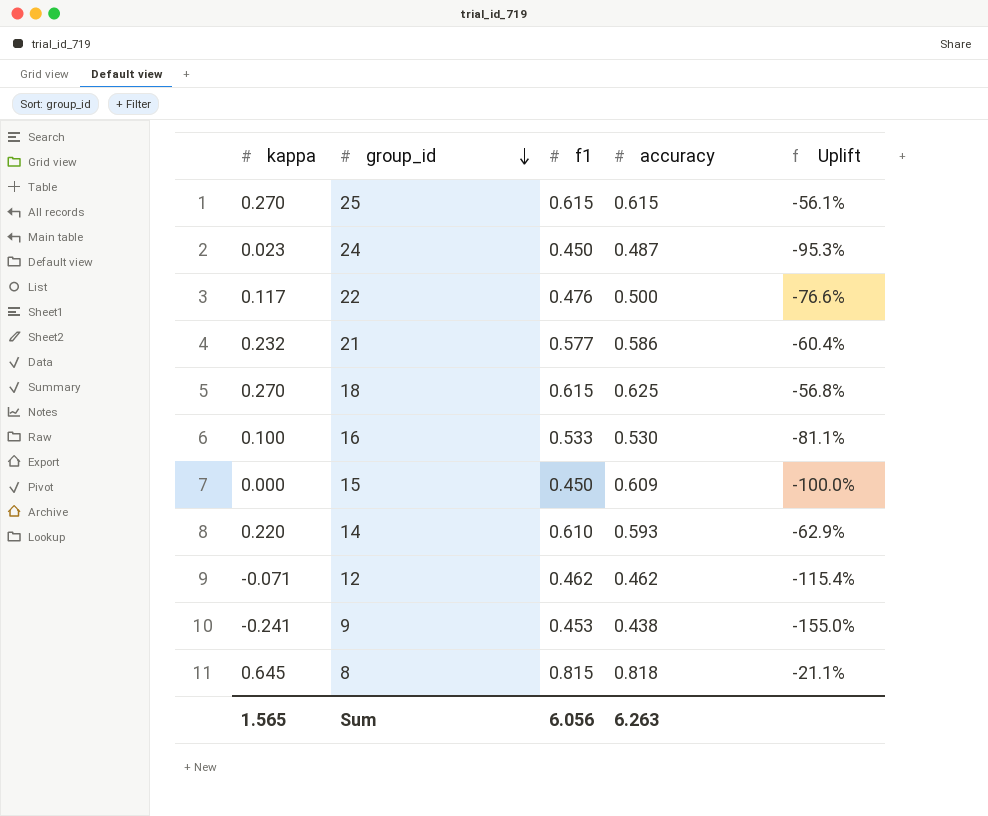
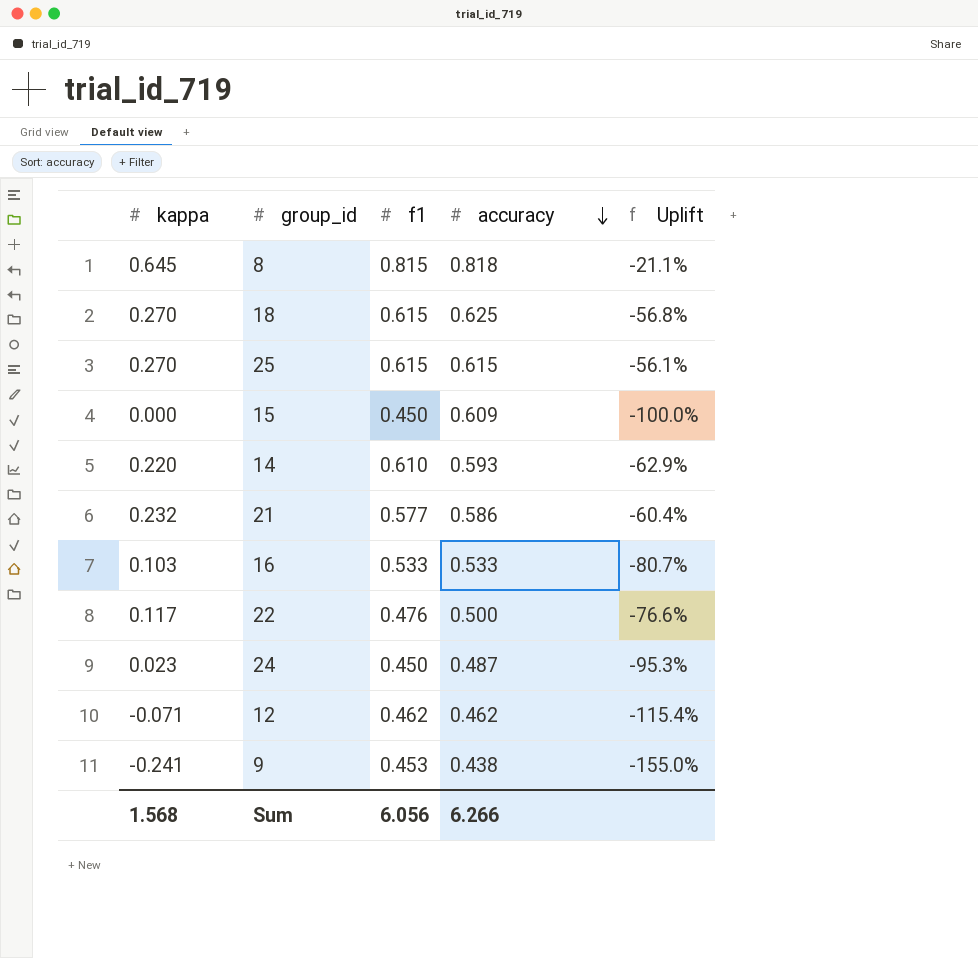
row order: group_id descending -> accuracy descending
16 | kappa: 0.100 -> 0.103
16 | accuracy: 0.530 -> 0.533
16 | Uplift: -81.1% -> -80.7%
Sum | kappa: 1.565 -> 1.568
Sum | accuracy: 6.263 -> 6.266

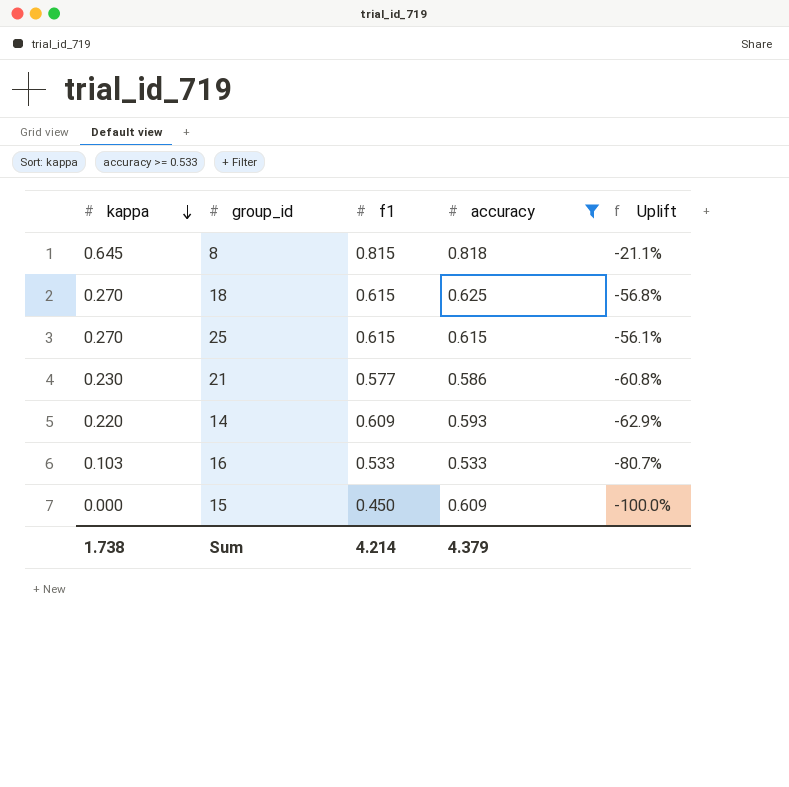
filter: none -> accuracy >= 0.533
row order: accuracy descending -> kappa descending
21 | kappa: 0.232 -> 0.230
21 | Uplift: -60.4% -> -60.8%
14 | f1: 0.610 -> 0.609
Sum | kappa: 1.568 -> 1.738
Sum | f1: 6.056 -> 4.214
Sum | accuracy: 6.266 -> 4.379

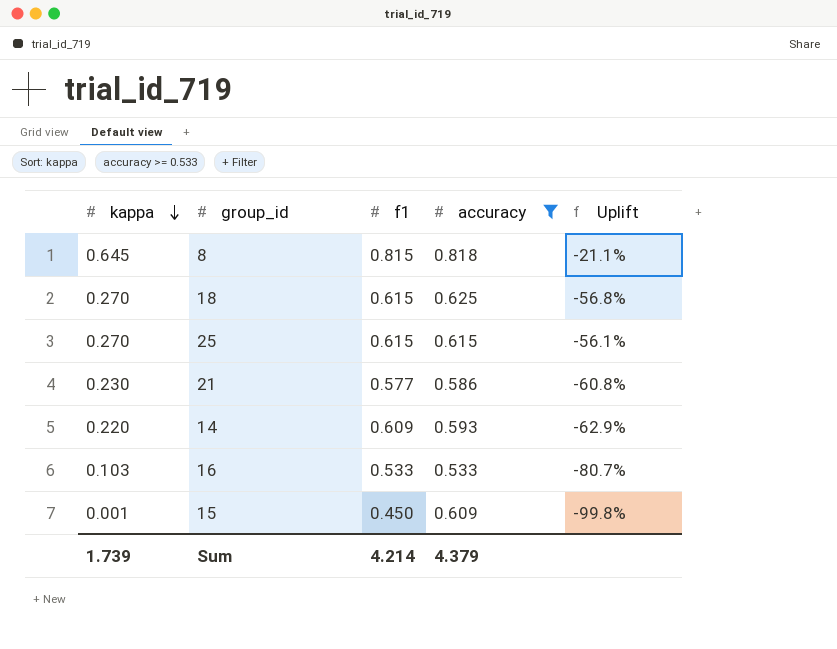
15 | kappa: 0.000 -> 0.001
15 | Uplift: -100.0% -> -99.8%
Sum | kappa: 1.738 -> 1.739

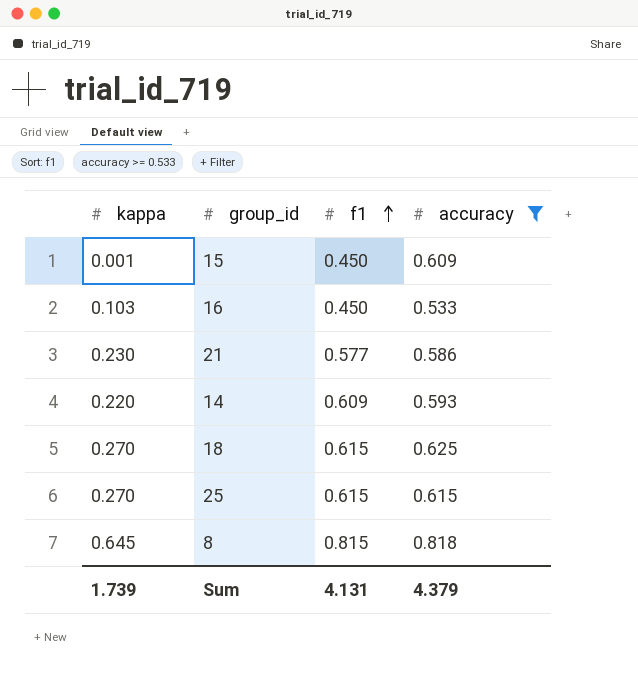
row order: kappa descending -> f1 ascending
column Uplift | formula: ([kappa] - [accuracy]) / [accuracy] -> none
16 | f1: 0.533 -> 0.450
Sum | f1: 4.214 -> 4.131

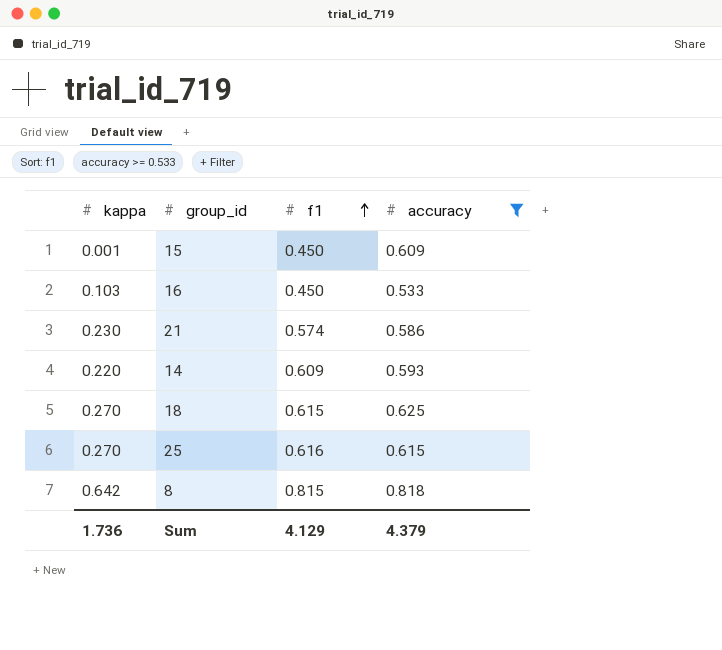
21 | f1: 0.577 -> 0.574
25 | f1: 0.615 -> 0.616
8 | kappa: 0.645 -> 0.642
Sum | kappa: 1.739 -> 1.736
Sum | f1: 4.131 -> 4.129

